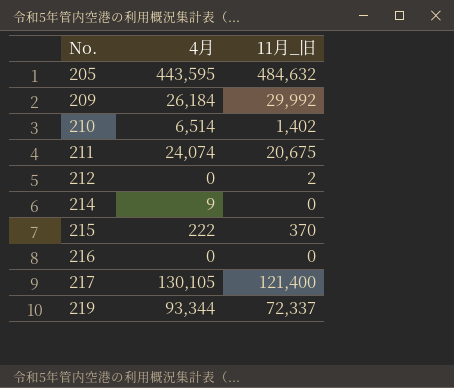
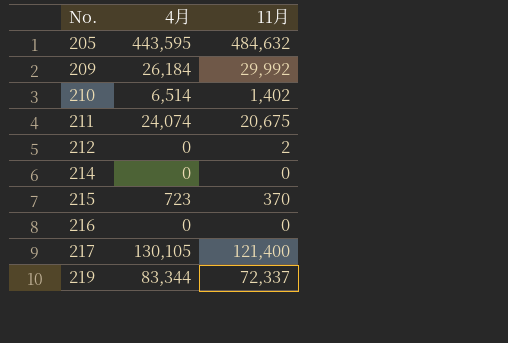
column name: 11月_旧 -> 11月
214 | 4月: 9 -> 0
215 | 4月: 222 -> 723
219 | 4月: 93,344 -> 83,344

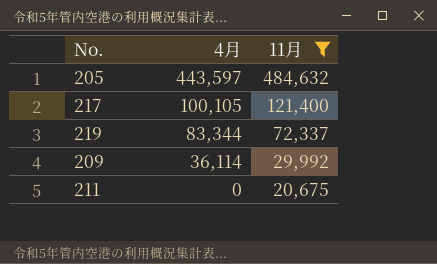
filter: none -> 11月 >= 20,675
row order: No. ascending -> 4月 descending
205 | 4月: 443,595 -> 443,597
217 | 4月: 130,105 -> 100,105
209 | 4月: 26,184 -> 36,114
211 | 4月: 24,074 -> 0

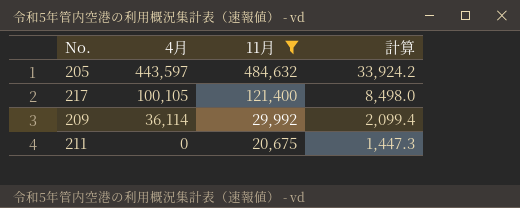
column 計算 | formula: none -> [11月] * 0.07
row 219: 83,344 | 72,337 -> none

